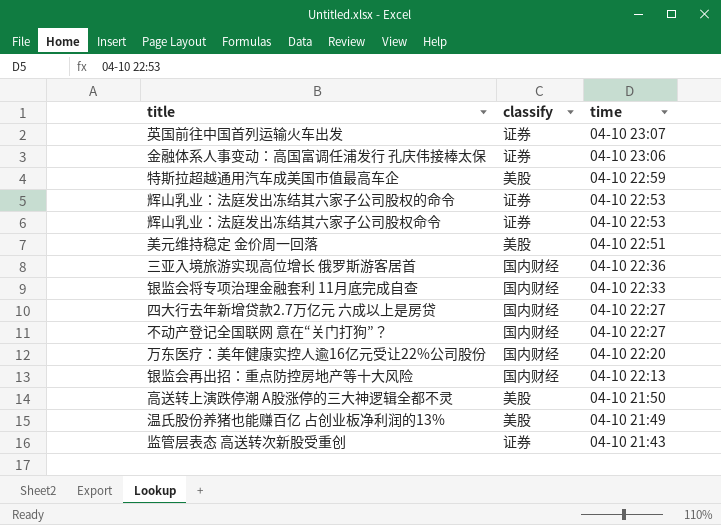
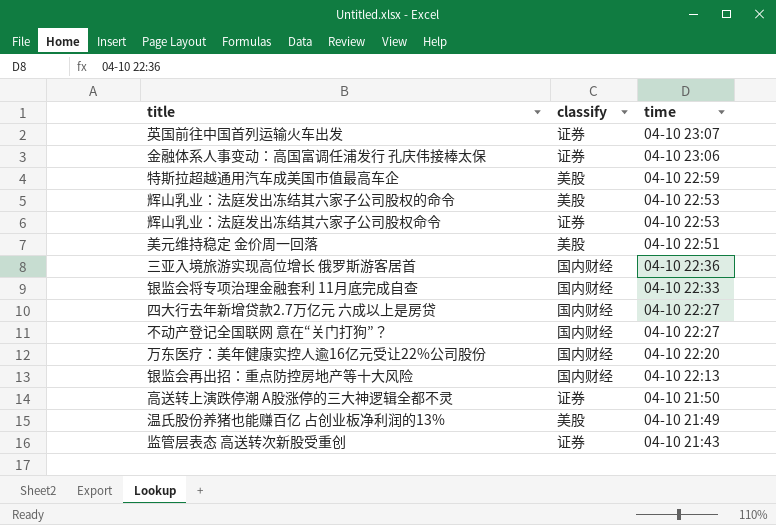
辉山乳业：法庭发出冻结其六家子公司股权的命令 | classify: 证券 -> 美股
高送转上演跌停潮 A股涨停的三大神逻辑全都不灵 | classify: 美股 -> 证券

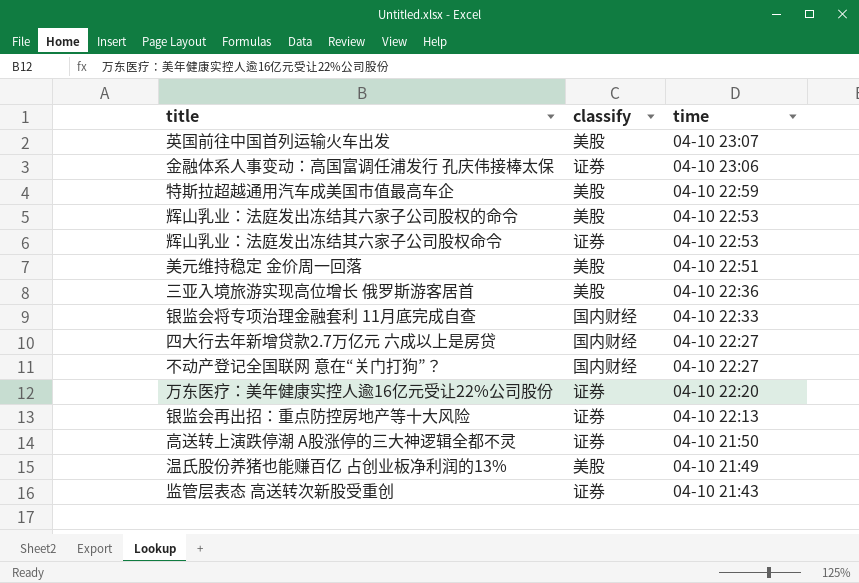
英国前往中国首列运输火车出发 | classify: 证券 -> 美股
三亚入境旅游实现高位增长 俄罗斯游客居首 | classify: 国内财经 -> 美股
万东医疗：美年健康实控人逾16亿元受让22%公司股份 | classify: 国内财经 -> 证券
银监会再出招：重点防控房地产等十大风险 | classify: 国内财经 -> 证券

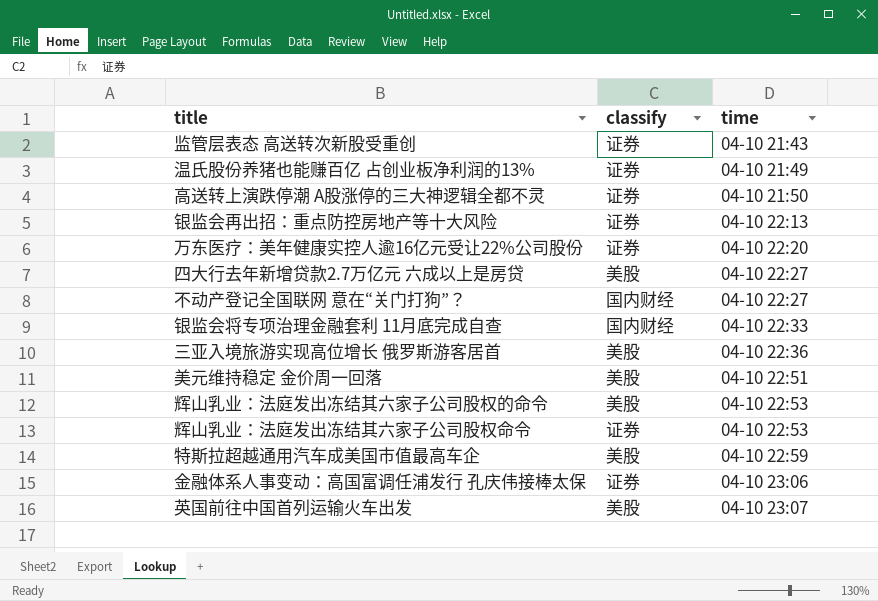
row order: time descending -> time ascending
温氏股份养猪也能赚百亿 占创业板净利润的13% | classify: 美股 -> 证券
四大行去年新增贷款2.7万亿元 六成以上是房贷 | classify: 国内财经 -> 美股

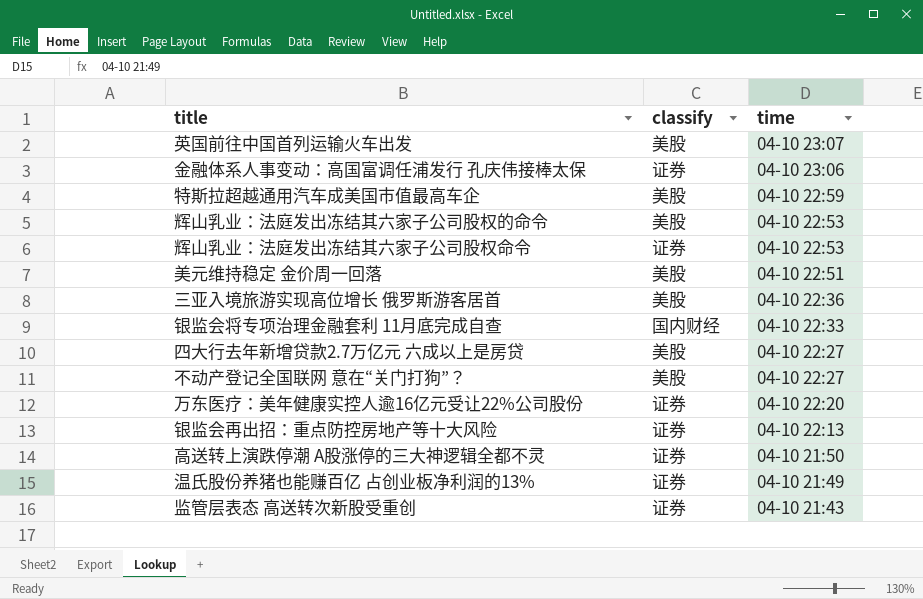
row order: time ascending -> time descending
不动产登记全国联网 意在“关门打狗”？ | classify: 国内财经 -> 美股

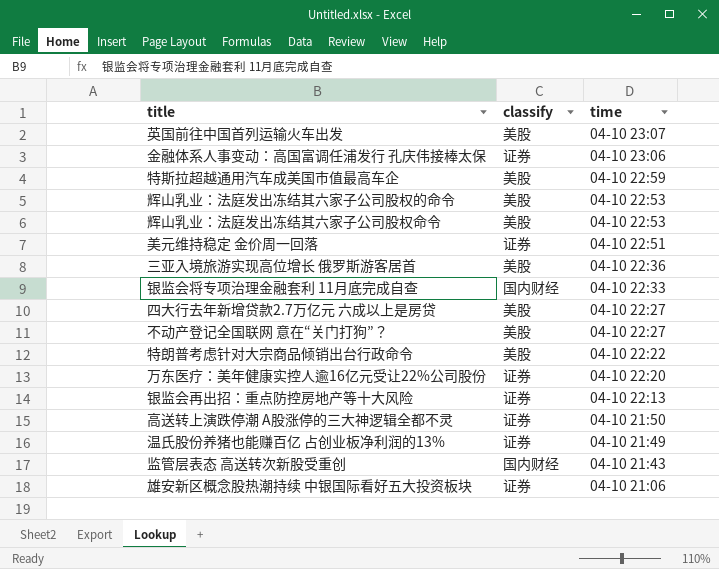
辉山乳业：法庭发出冻结其六家子公司股权命令 | classify: 证券 -> 美股
美元维持稳定 金价周一回落 | classify: 美股 -> 证券
row 特朗普考虑针对大宗商品倾销出台行政命令: none -> 美股 | 04-10 22:22
监管层表态 高送转次新股受重创 | classify: 证券 -> 国内财经
row 雄安新区概念股热潮持续 中银国际看好五大投资板块: none -> 证券 | 04-10 21:06

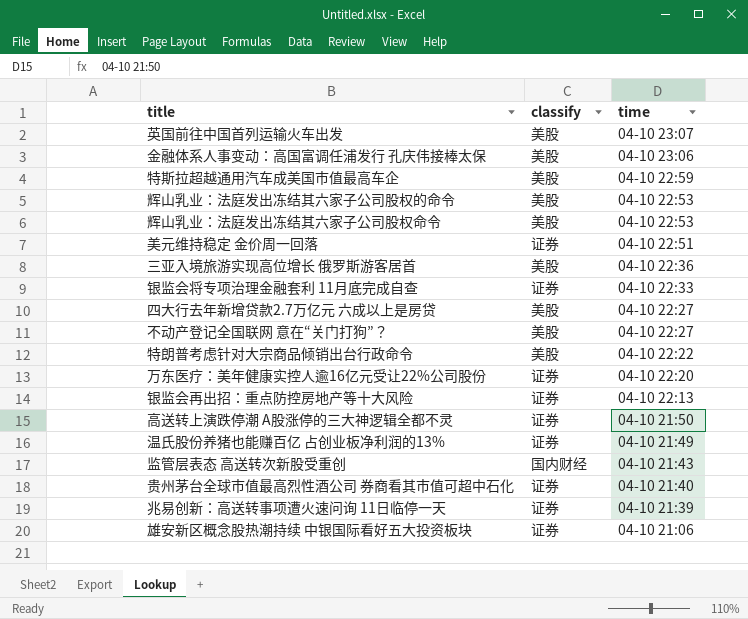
金融体系人事变动：高国富调任浦发行 孔庆伟接棒太保 | classify: 证券 -> 美股
银监会将专项治理金融套利 11月底完成自查 | classify: 国内财经 -> 证券
row 贵州茅台全球市值最高烈性酒公司 券商看其市值可超中石化: none -> 证券 | 04-10 21:40
row 兆易创新：高送转事项遭火速问询 11日临停一天: none -> 证券 | 04-10 21:39

